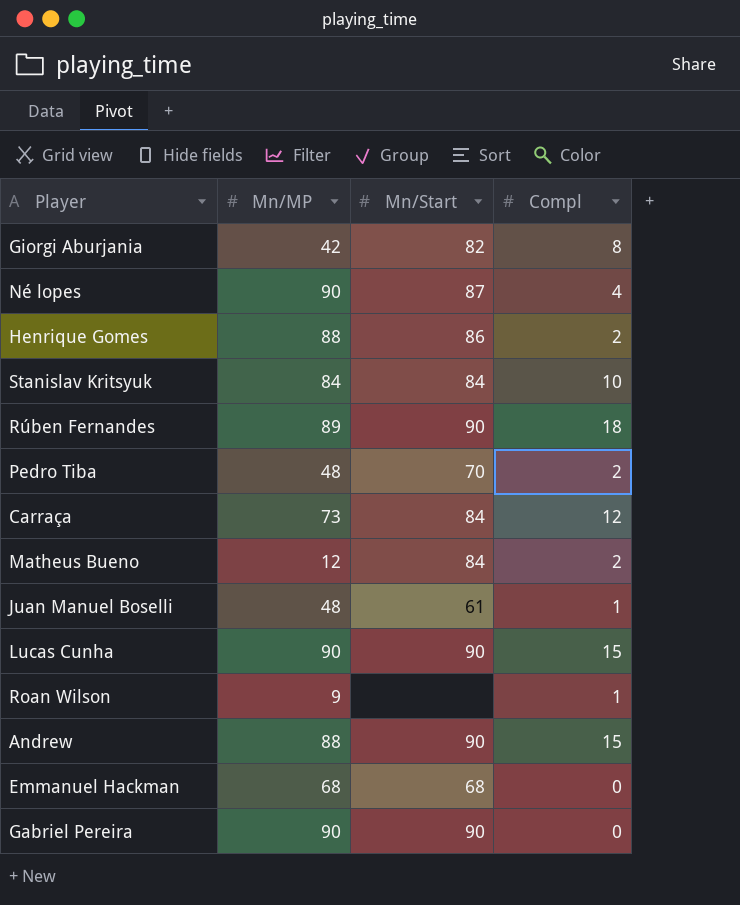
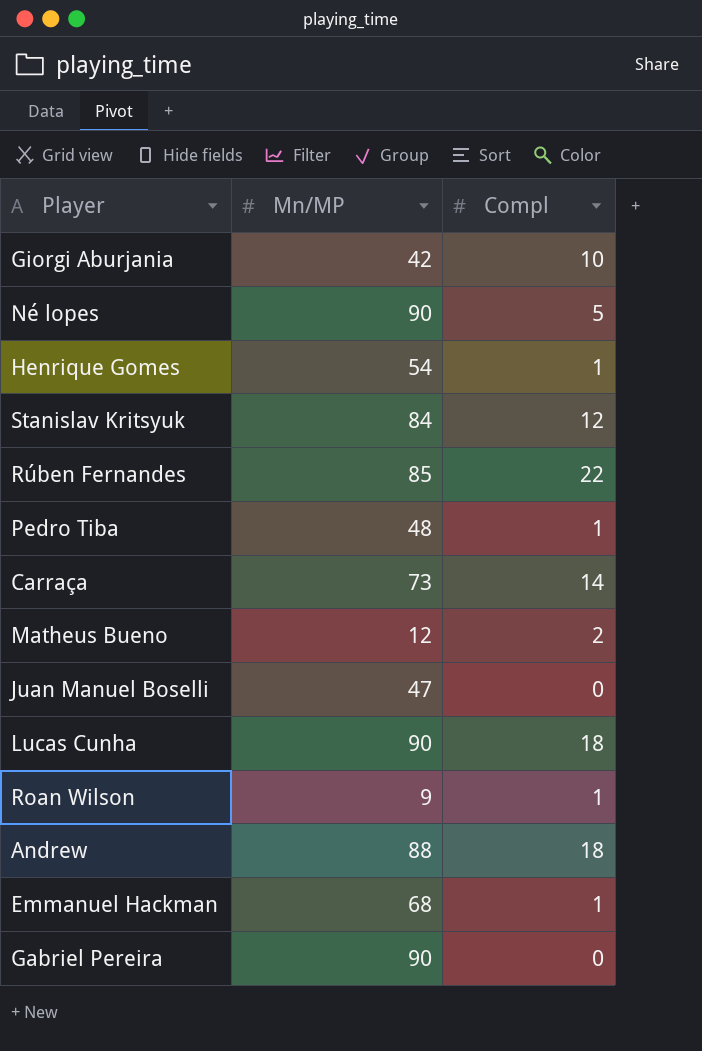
column Mn/Start | position: 3 -> none
Giorgi Aburjania | Compl: 8 -> 10
Né lopes | Compl: 4 -> 5
Henrique Gomes | Mn/MP: 88 -> 54
Henrique Gomes | Compl: 2 -> 1
Stanislav Kritsyuk | Compl: 10 -> 12
Rúben Fernandes | Mn/MP: 89 -> 85
Rúben Fernandes | Compl: 18 -> 22
Pedro Tiba | Compl: 2 -> 1
Carraça | Compl: 12 -> 14
Juan Manuel Boselli | Mn/MP: 48 -> 47
Juan Manuel Boselli | Compl: 1 -> 0
Lucas Cunha | Compl: 15 -> 18
Andrew | Compl: 15 -> 18
Emmanuel Hackman | Compl: 0 -> 1

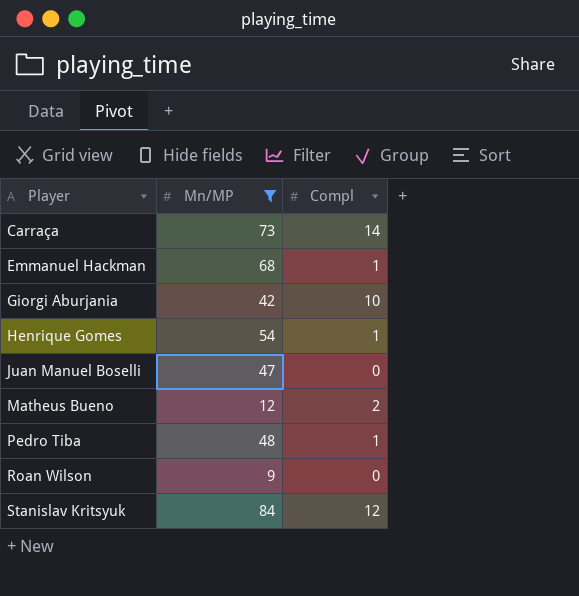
filter: none -> Mn/MP <= 84
row order: none -> Player ascending
Roan Wilson | Compl: 1 -> 0

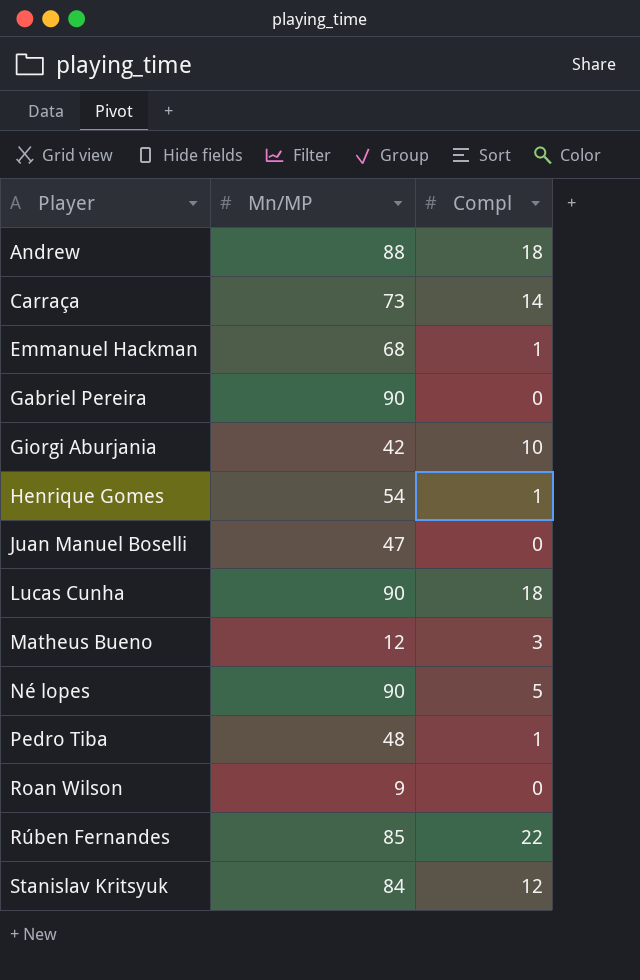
filter: Mn/MP <= 84 -> none
Matheus Bueno | Compl: 2 -> 3

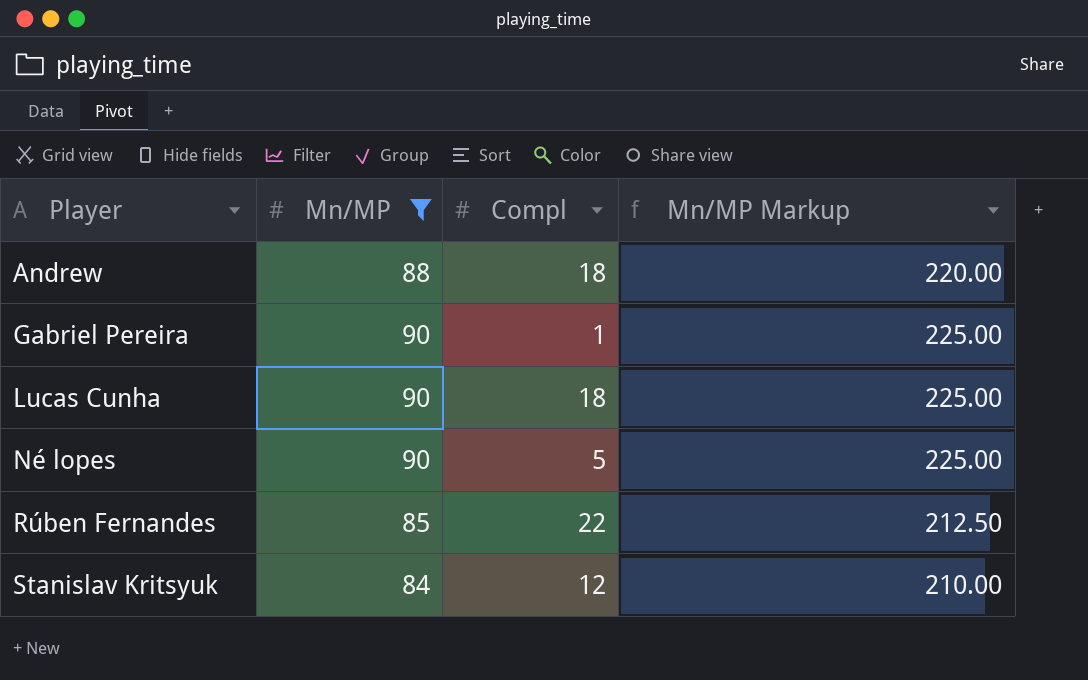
filter: none -> Mn/MP >= 84
column Mn/MP Markup | formula: none -> [Mn/MP] * 2.5
Gabriel Pereira | Compl: 0 -> 1

